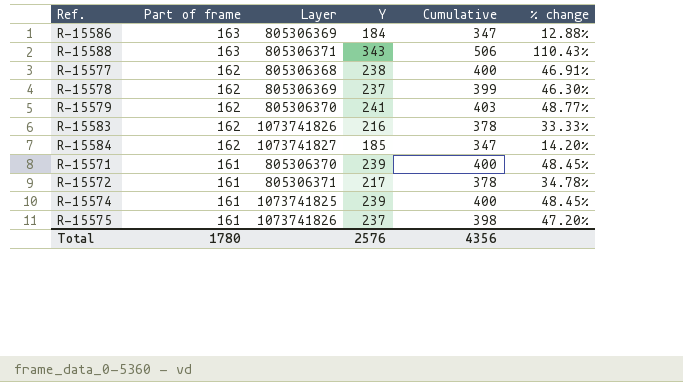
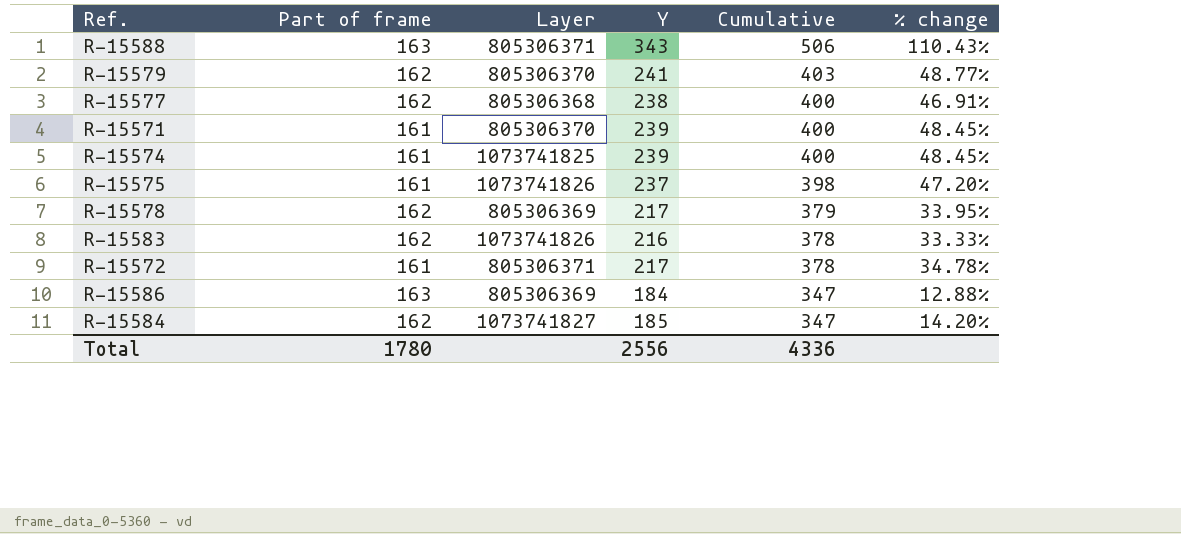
row order: Part of frame descending -> Cumulative descending
R-15578 | Y: 237 -> 217
R-15578 | Cumulative: 399 -> 379
R-15578 | % change: 46.30% -> 33.95%
Total | Y: 2576 -> 2556
Total | Cumulative: 4356 -> 4336

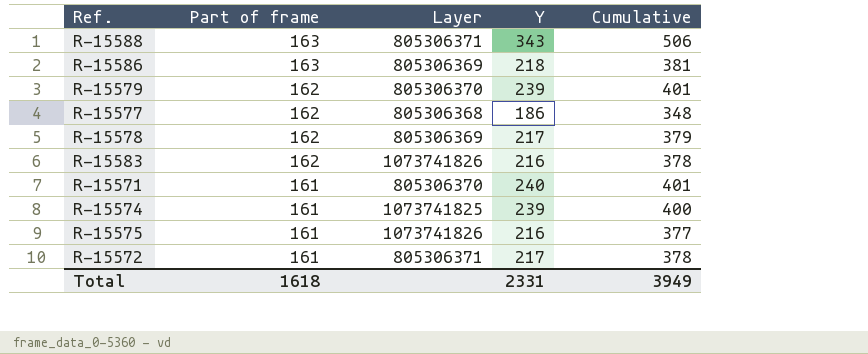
row order: Cumulative descending -> Part of frame descending
column % change | formula: ([Y] - [Part of frame]) / [Part of frame] -> none
row R-15584: 162 | 1073741827 | 185 | 347 | 14.20% -> none
R-15586 | Y: 184 -> 218
R-15586 | Cumulative: 347 -> 381
R-15579 | Y: 241 -> 239
R-15579 | Cumulative: 403 -> 401
R-15577 | Y: 238 -> 186
R-15577 | Cumulative: 400 -> 348
R-15571 | Y: 239 -> 240
R-15571 | Cumulative: 400 -> 401
R-15575 | Y: 237 -> 216
R-15575 | Cumulative: 398 -> 377
Total | Part of frame: 1780 -> 1618
Total | Y: 2556 -> 2331
Total | Cumulative: 4336 -> 3949

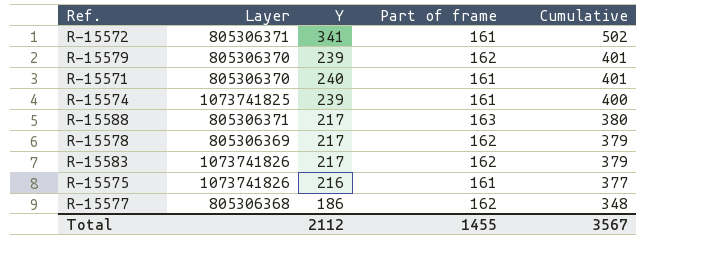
row order: Part of frame descending -> Cumulative descending
column Part of frame | position: 2 -> 4
row R-15586: 163 | 805306369 | 218 | 381 -> none
R-15572 | Y: 217 -> 341
R-15572 | Cumulative: 378 -> 502
R-15588 | Y: 343 -> 217
R-15588 | Cumulative: 506 -> 380
R-15583 | Y: 216 -> 217
R-15583 | Cumulative: 378 -> 379
Total | Y: 2331 -> 2112
Total | Part of frame: 1618 -> 1455
Total | Cumulative: 3949 -> 3567

